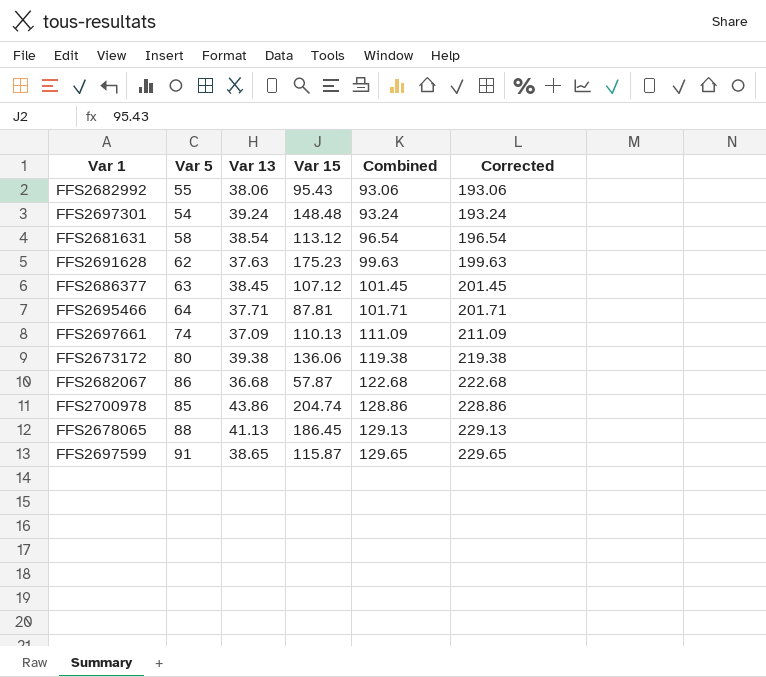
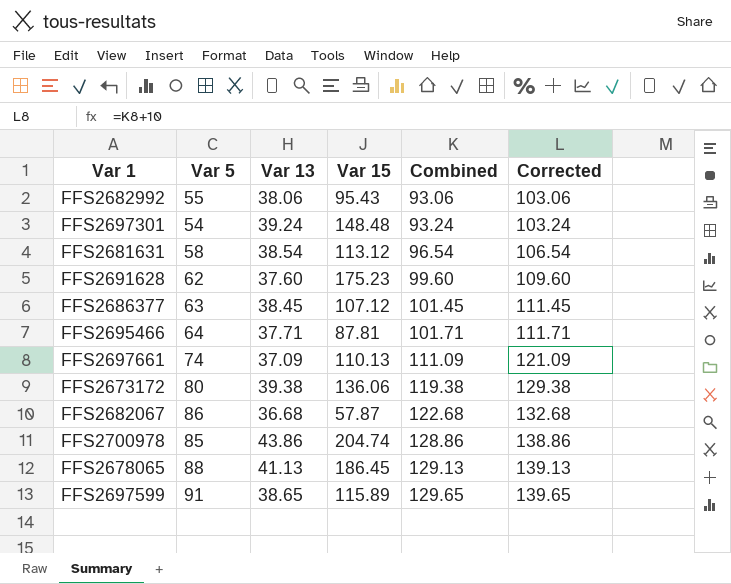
column Corrected | formula: [Combined] + 100 -> [Combined] + 10
FFS2691628 | Var 13: 37.63 -> 37.60
FFS2691628 | Combined: 99.63 -> 99.60
FFS2697599 | Var 15: 115.87 -> 115.89

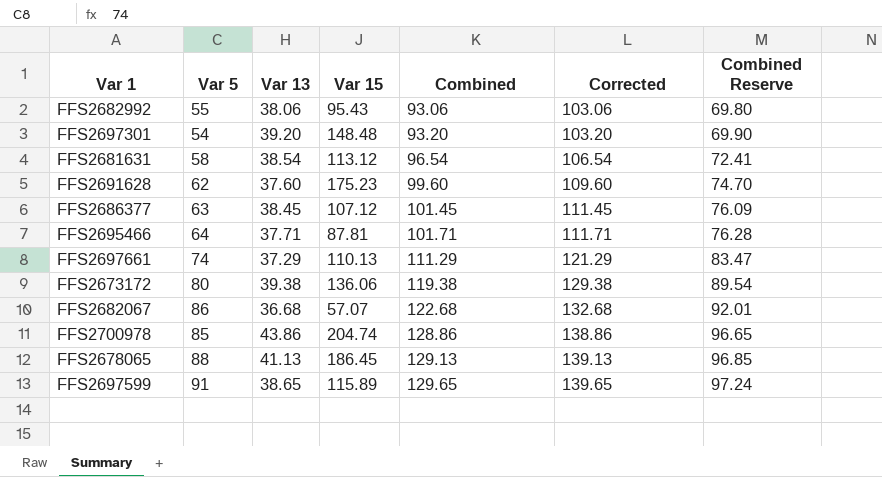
column Combined Reserve | formula: none -> [Combined] * 0.75
FFS2697301 | Var 13: 39.24 -> 39.20
FFS2697301 | Combined: 93.24 -> 93.20
FFS2697301 | Corrected: 103.24 -> 103.20
FFS2697661 | Var 13: 37.09 -> 37.29
FFS2697661 | Combined: 111.09 -> 111.29
FFS2697661 | Corrected: 121.09 -> 121.29
FFS2682067 | Var 15: 57.87 -> 57.07

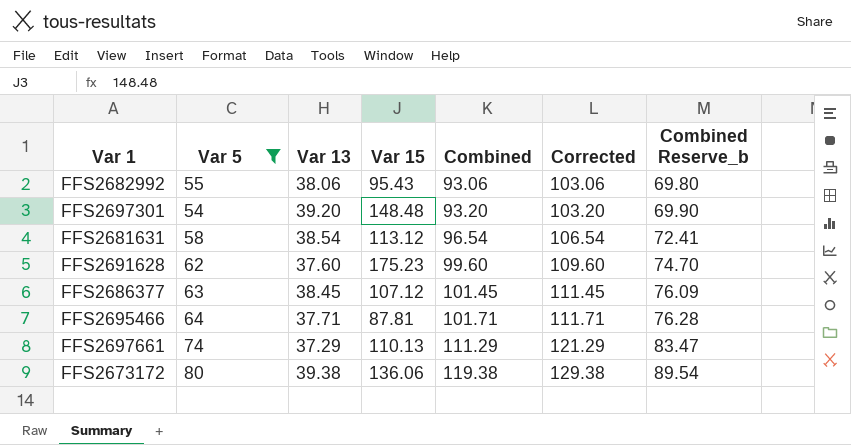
filter: none -> Var 5 <= 80
column name: Combined Reserve -> Combined Reserve_b

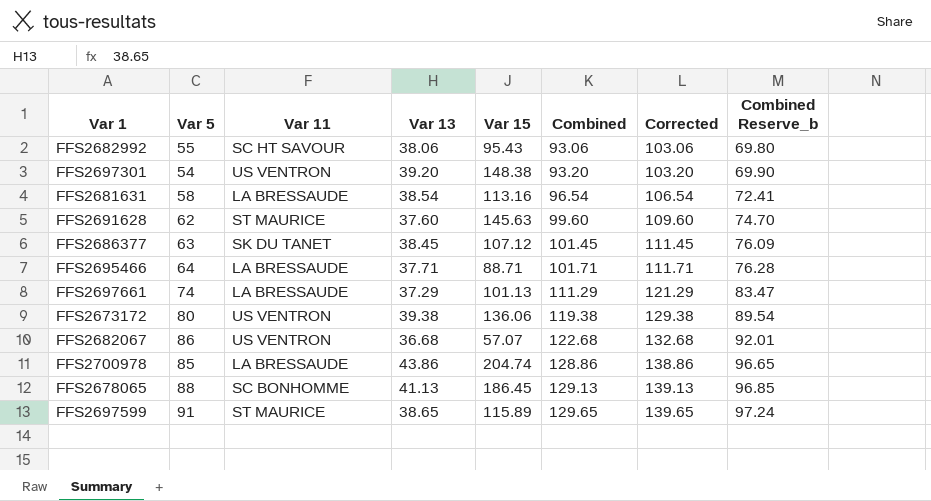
filter: Var 5 <= 80 -> none
column Var 11 | position: none -> 3
FFS2697301 | Var 15: 148.48 -> 148.38
FFS2681631 | Var 15: 113.12 -> 113.16
FFS2691628 | Var 15: 175.23 -> 145.63
FFS2695466 | Var 15: 87.81 -> 88.71
FFS2697661 | Var 15: 110.13 -> 101.13

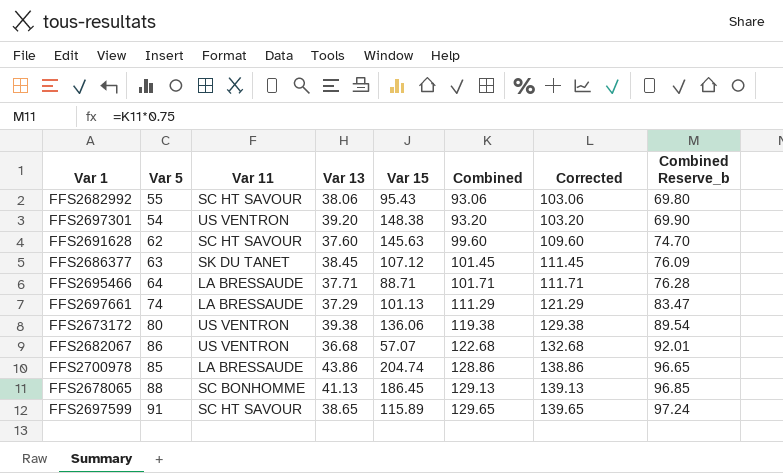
row FFS2681631: 58 | LA BRESSAUDE | 38.54 | 113.16 | 96.54 | 106.54 | 72.41 -> none
FFS2691628 | Var 11: ST MAURICE -> SC HT SAVOUR
FFS2697599 | Var 11: ST MAURICE -> SC HT SAVOUR

